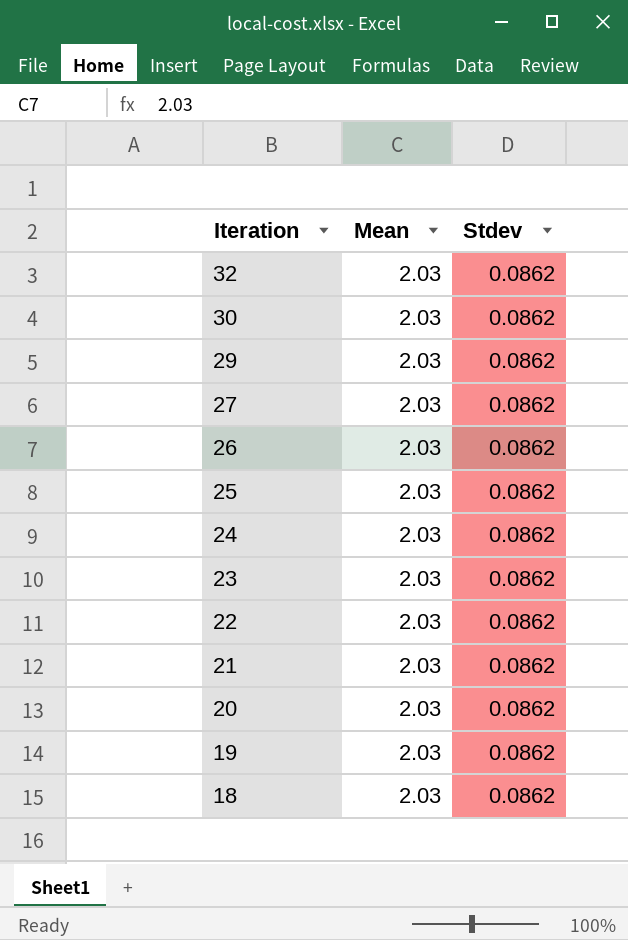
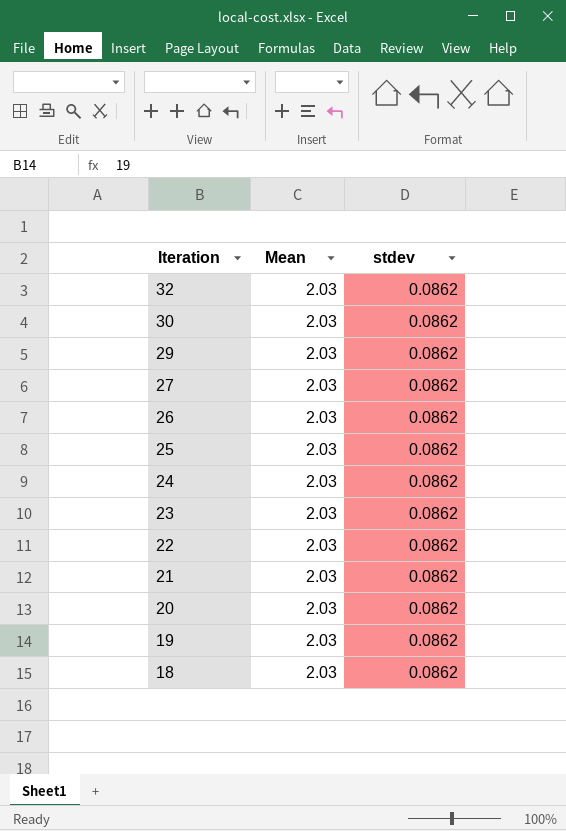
column name: Stdev -> stdev

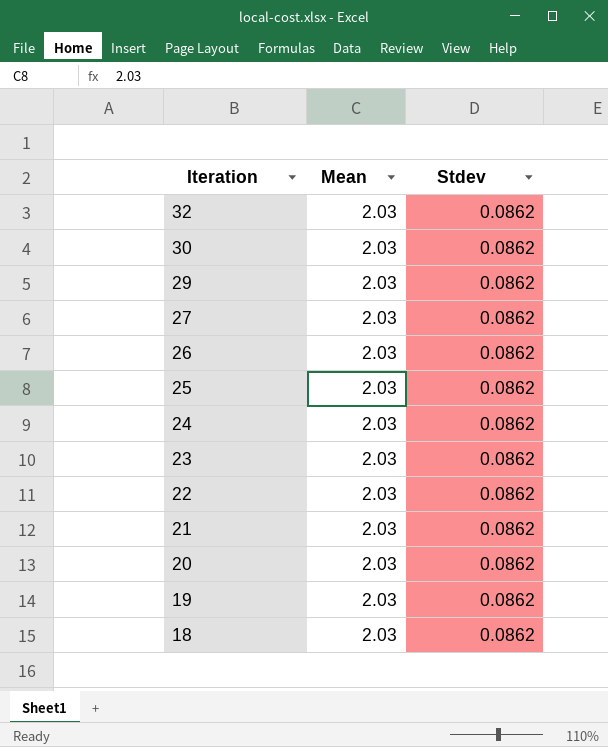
column name: stdev -> Stdev

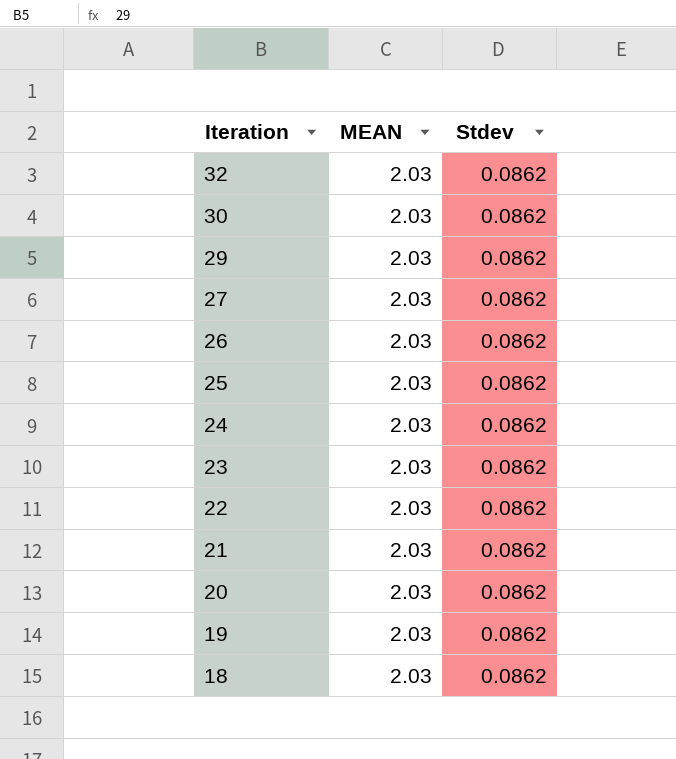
column name: Mean -> MEAN

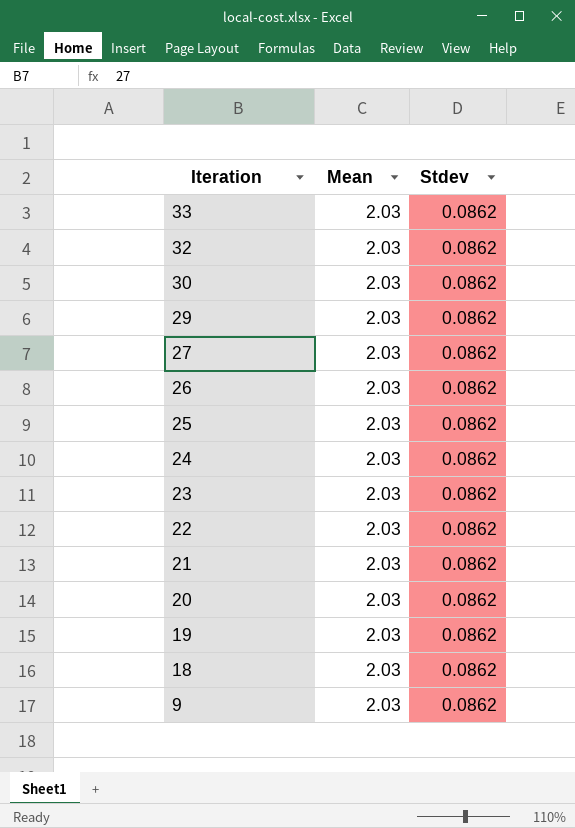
column name: MEAN -> Mean
row 33: none -> 2.03 | 0.0862
row 9: none -> 2.03 | 0.0862

